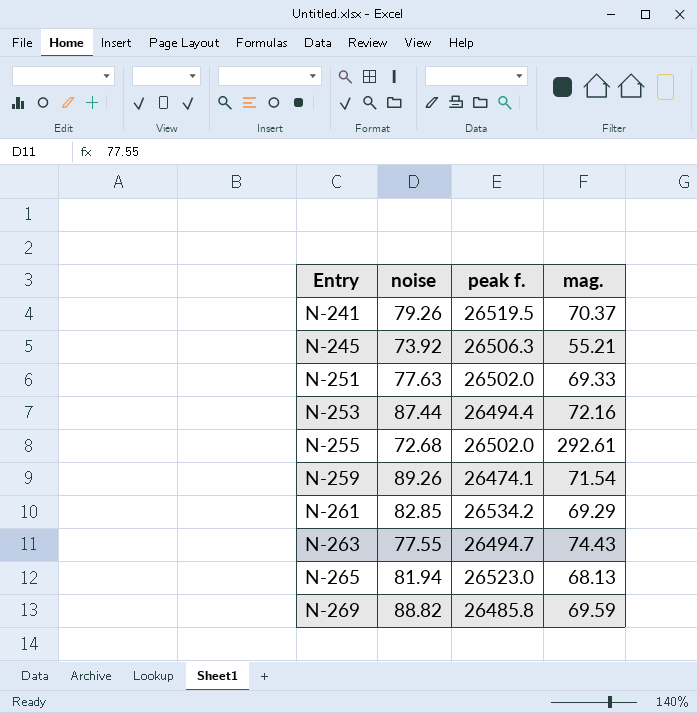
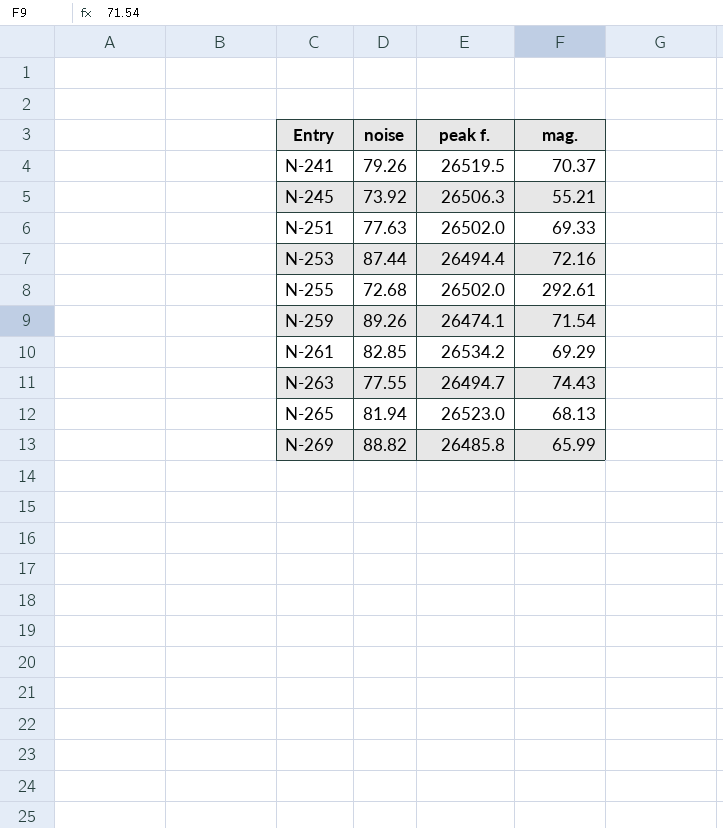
N-269 | mag.: 69.59 -> 65.99

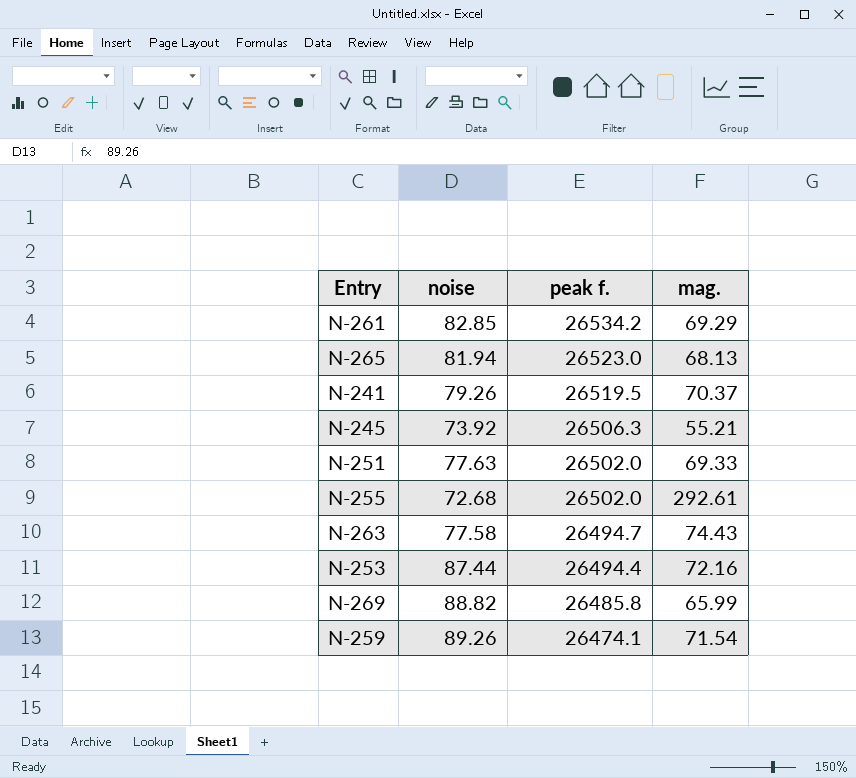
row order: Entry ascending -> peak f. descending
N-263 | noise: 77.55 -> 77.58

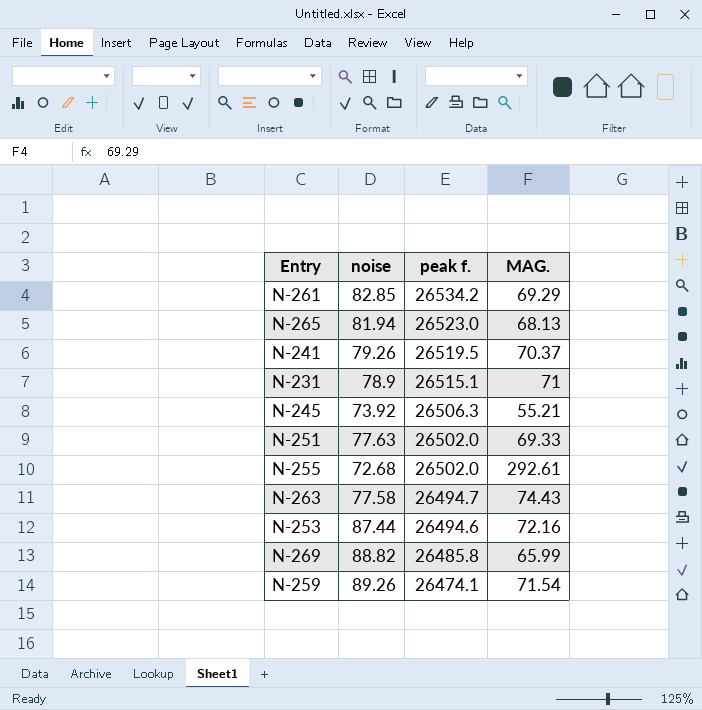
column name: mag. -> MAG.
row N-231: none -> 78.9 | 26515.1 | 71
N-253 | peak f.: 26494.4 -> 26494.6

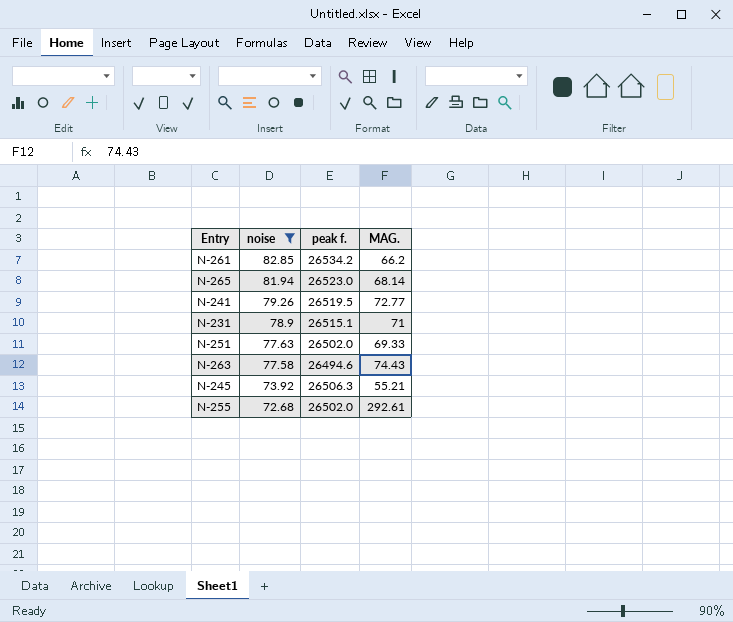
filter: none -> noise <= 82.85
row order: peak f. descending -> noise descending
N-261 | MAG.: 69.29 -> 66.2
N-265 | MAG.: 68.13 -> 68.14
N-241 | MAG.: 70.37 -> 72.77
N-263 | peak f.: 26494.7 -> 26494.6

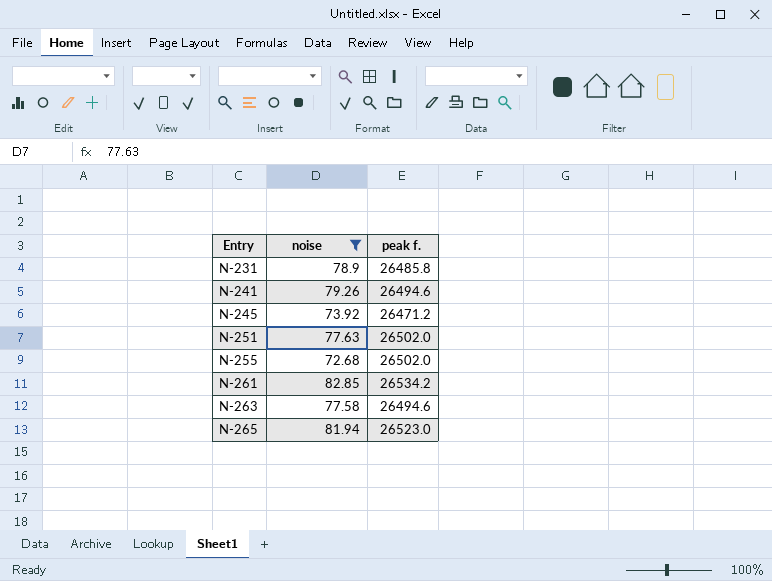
row order: noise descending -> Entry ascending
column MAG. | position: 4 -> none
N-231 | peak f.: 26515.1 -> 26485.8
N-241 | peak f.: 26519.5 -> 26494.6
N-245 | peak f.: 26506.3 -> 26471.2

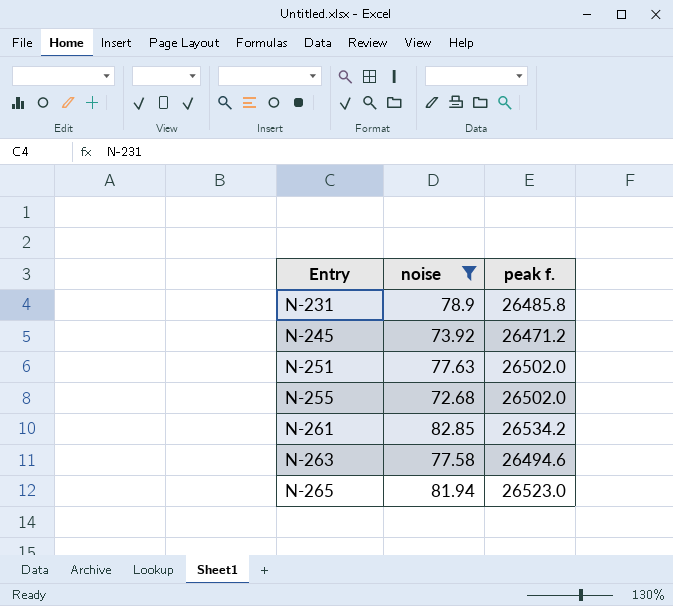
row N-241: 79.26 | 26494.6 -> none

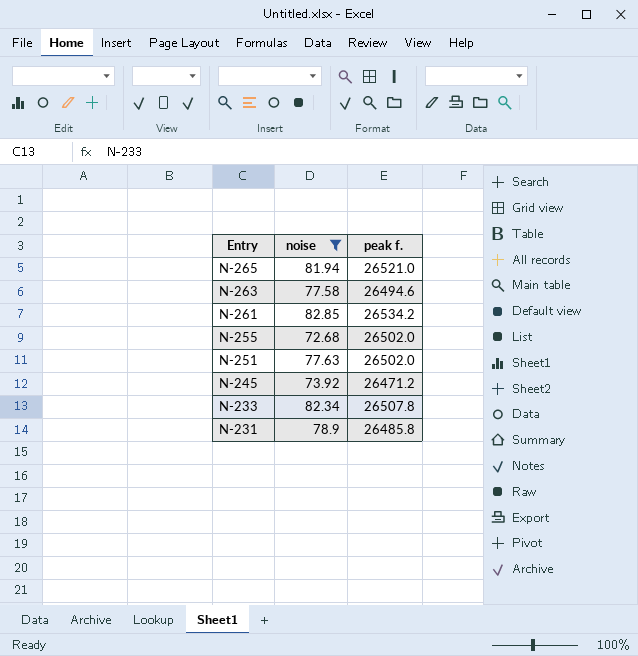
row order: Entry ascending -> Entry descending
N-265 | peak f.: 26523.0 -> 26521.0
row N-233: none -> 82.34 | 26507.8

